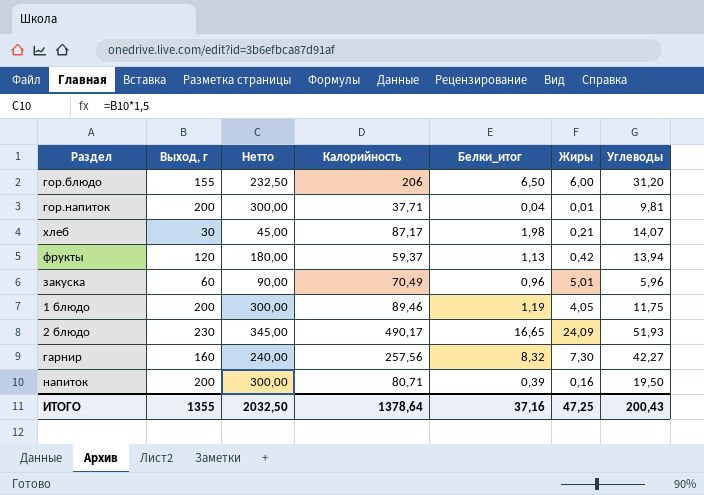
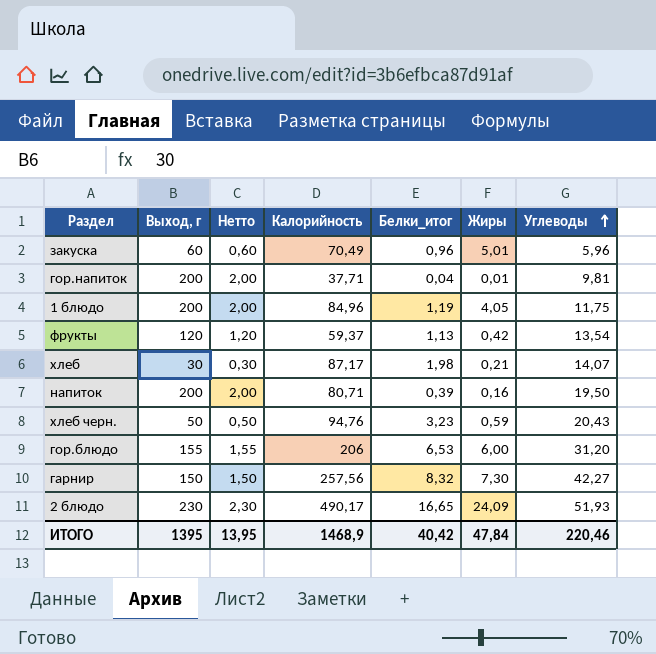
row order: none -> Углеводы ascending
column Нетто | formula: [Выход, г] * 1,5 -> [Выход, г] * 0,01
1 блюдо | Калорийность: 89,46 -> 84,96
фрукты | Углеводы: 13,94 -> 13,54
row хлеб черн.: none -> 50 | 0,50 | 94,76 | 3,23 | 0,59 | 20,43
гор.блюдо | Белки_итог: 6,50 -> 6,53
гарнир | Выход, г: 160 -> 150
ИТОГО | Выход, г: 1355 -> 1395
ИТОГО | Нетто: 2032,50 -> 13,95
ИТОГО | Калорийность: 1378,64 -> 1468,9
ИТОГО | Белки_итог: 37,16 -> 40,42
ИТОГО | Жиры: 47,25 -> 47,84
ИТОГО | Углеводы: 200,43 -> 220,46

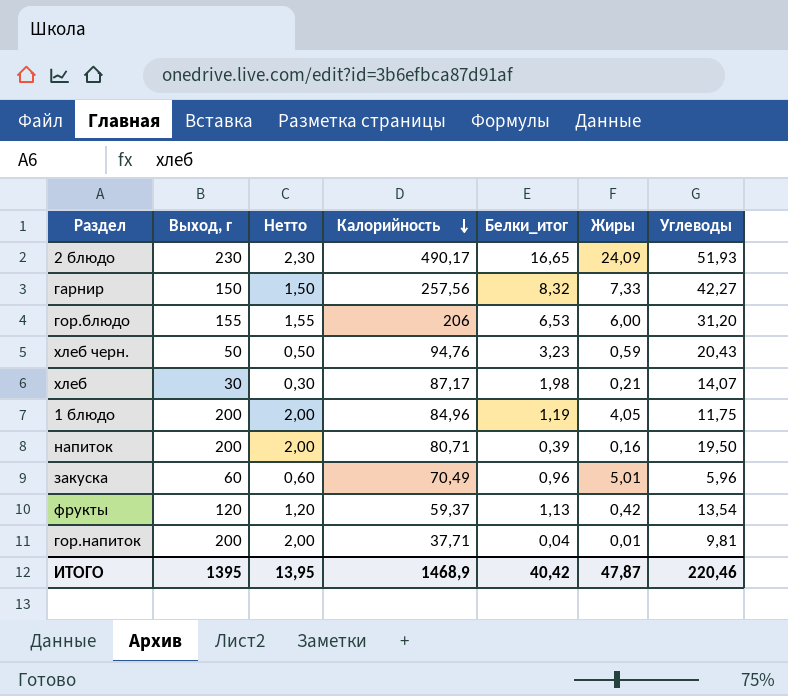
row order: Углеводы ascending -> Калорийность descending
гарнир | Жиры: 7,30 -> 7,33
ИТОГО | Жиры: 47,84 -> 47,87

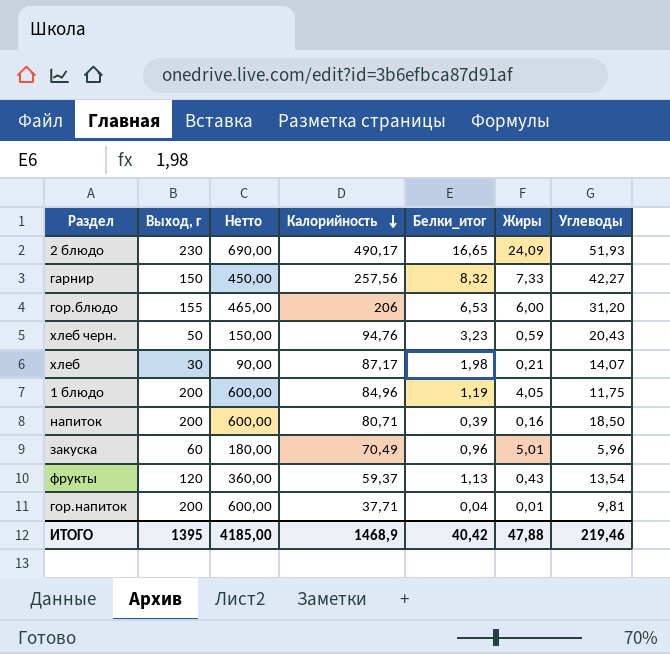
column Нетто | formula: [Выход, г] * 0,01 -> [Выход, г] * 3
напиток | Углеводы: 19,50 -> 18,50
фрукты | Жиры: 0,42 -> 0,43
ИТОГО | Нетто: 13,95 -> 4185,00
ИТОГО | Жиры: 47,87 -> 47,88
ИТОГО | Углеводы: 220,46 -> 219,46

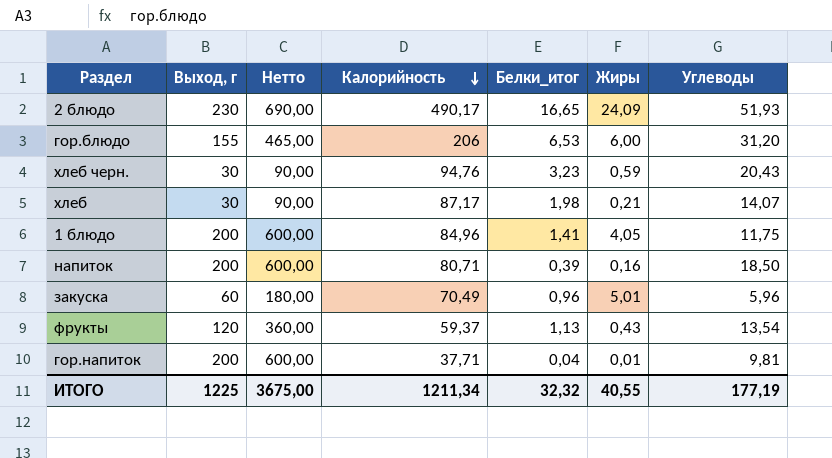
row гарнир: 150 | 450,00 | 257,56 | 8,32 | 7,33 | 42,27 -> none
хлеб черн. | Выход, г: 50 -> 30
хлеб черн. | Нетто: 150,00 -> 90,00
1 блюдо | Белки_итог: 1,19 -> 1,41
ИТОГО | Выход, г: 1395 -> 1225
ИТОГО | Нетто: 4185,00 -> 3675,00
ИТОГО | Калорийность: 1468,9 -> 1211,34
ИТОГО | Белки_итог: 40,42 -> 32,32
ИТОГО | Жиры: 47,88 -> 40,55
ИТОГО | Углеводы: 219,46 -> 177,19

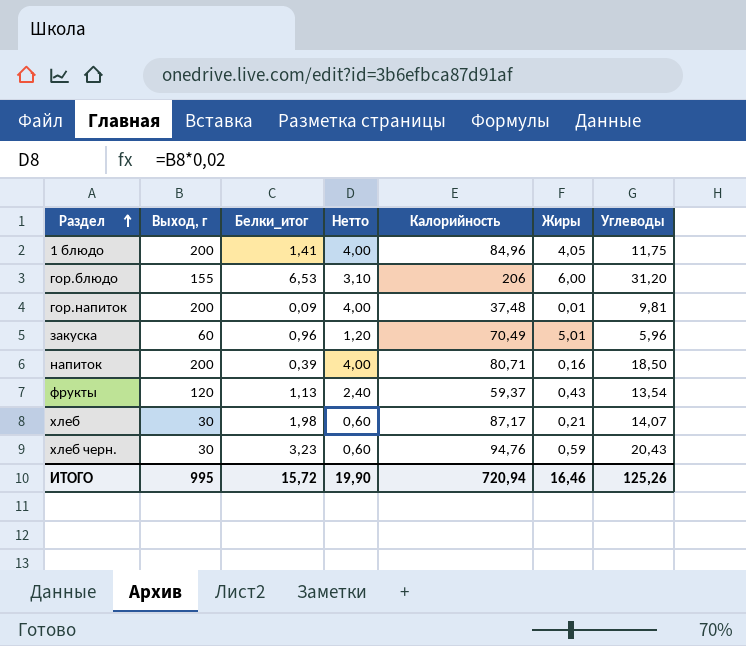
row order: Калорийность descending -> Раздел ascending
column Белки_итог | position: 5 -> 3
column Нетто | formula: [Выход, г] * 3 -> [Выход, г] * 0,02
row 2 блюдо: 230 | 690,00 | 490,17 | 16,65 | 24,09 | 51,93 -> none
гор.напиток | Белки_итог: 0,04 -> 0,09
гор.напиток | Калорийность: 37,71 -> 37,48
ИТОГО | Выход, г: 1225 -> 995
ИТОГО | Белки_итог: 32,32 -> 15,72
ИТОГО | Нетто: 3675,00 -> 19,90
ИТОГО | Калорийность: 1211,34 -> 720,94
ИТОГО | Жиры: 40,55 -> 16,46
ИТОГО | Углеводы: 177,19 -> 125,26

